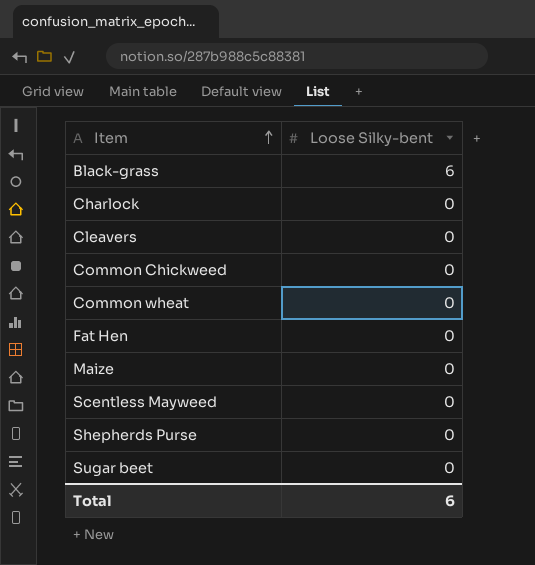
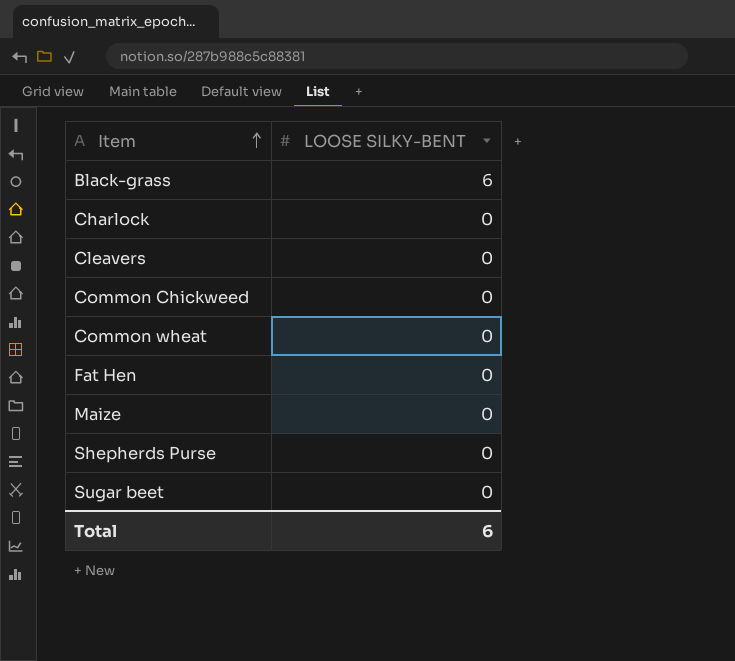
column name: Loose Silky-bent -> LOOSE SILKY-BENT
row Scentless Mayweed: 0 -> none

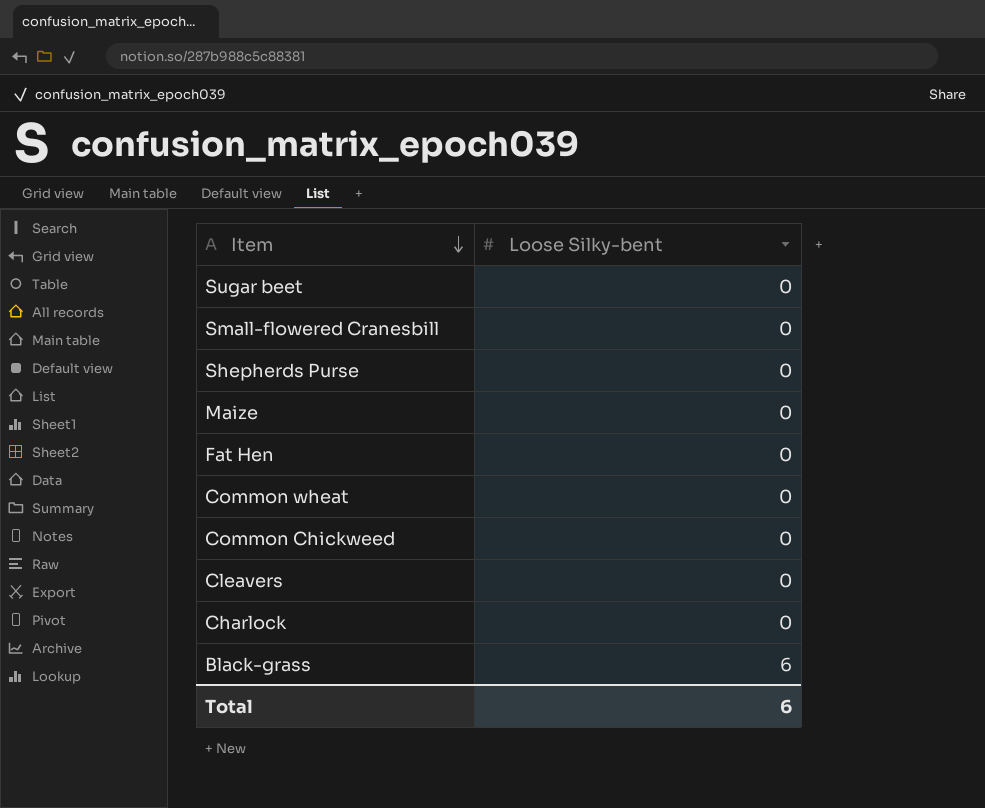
row order: Item ascending -> Item descending
column name: LOOSE SILKY-BENT -> Loose Silky-bent
row Small-flowered Cranesbill: none -> 0

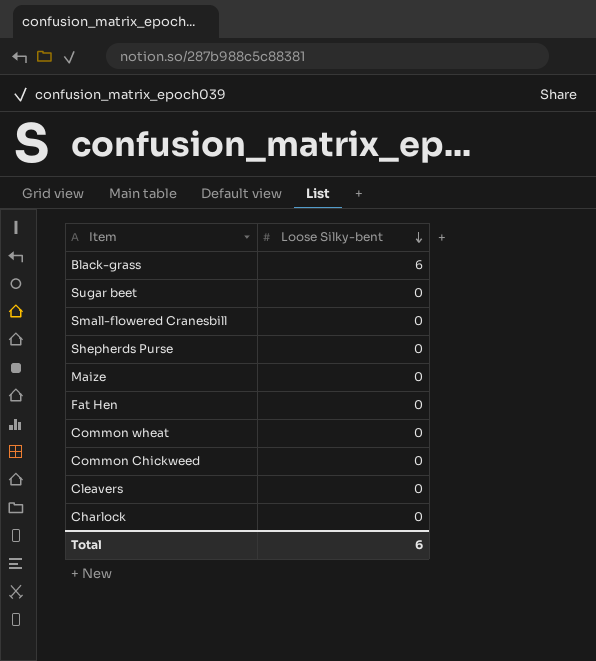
row order: Item descending -> Loose Silky-bent descending

